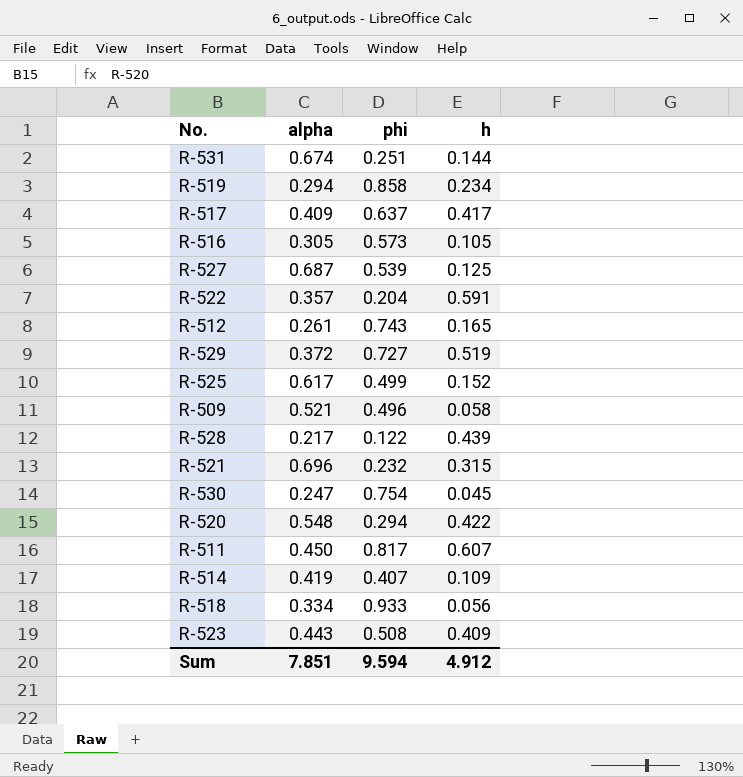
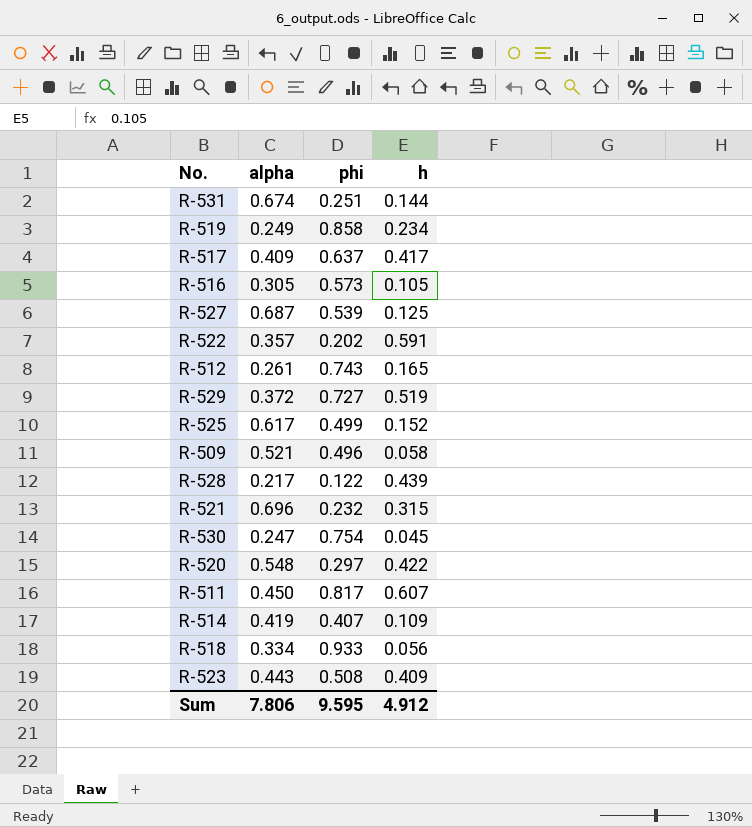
R-519 | alpha: 0.294 -> 0.249
R-522 | phi: 0.204 -> 0.202
R-520 | phi: 0.294 -> 0.297
Sum | alpha: 7.851 -> 7.806
Sum | phi: 9.594 -> 9.595

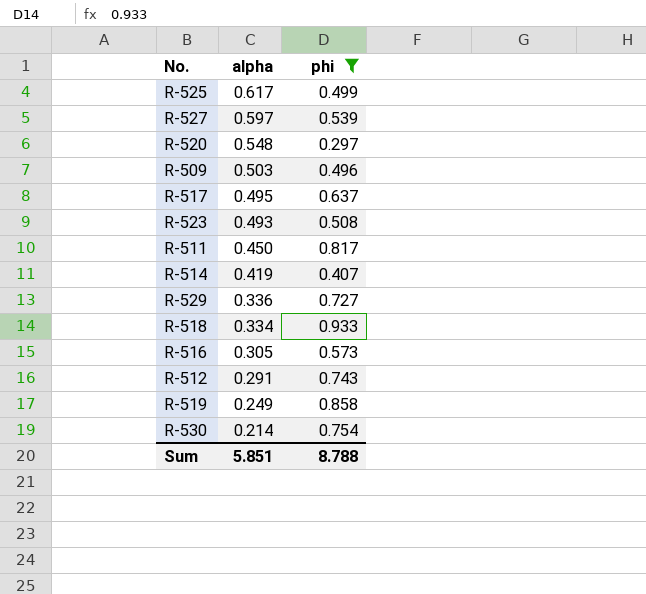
filter: none -> phi >= 0.297
row order: none -> alpha descending
column h | position: 4 -> none
R-527 | alpha: 0.687 -> 0.597
R-509 | alpha: 0.521 -> 0.503
R-517 | alpha: 0.409 -> 0.495
R-523 | alpha: 0.443 -> 0.493
R-529 | alpha: 0.372 -> 0.336
R-512 | alpha: 0.261 -> 0.291
R-530 | alpha: 0.247 -> 0.214
Sum | alpha: 7.806 -> 5.851
Sum | phi: 9.595 -> 8.788

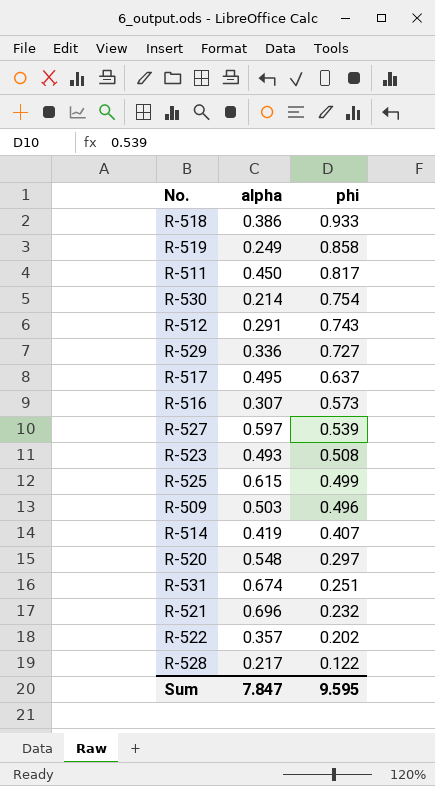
filter: phi >= 0.297 -> none
row order: alpha descending -> phi descending
R-518 | alpha: 0.334 -> 0.386
R-516 | alpha: 0.305 -> 0.307
R-525 | alpha: 0.617 -> 0.615
Sum | alpha: 5.851 -> 7.847
Sum | phi: 8.788 -> 9.595

